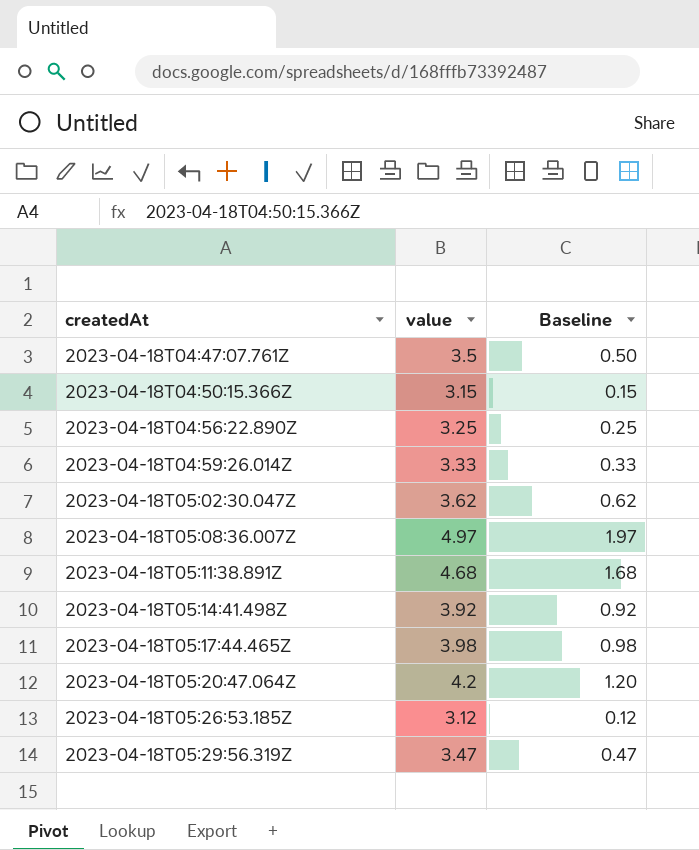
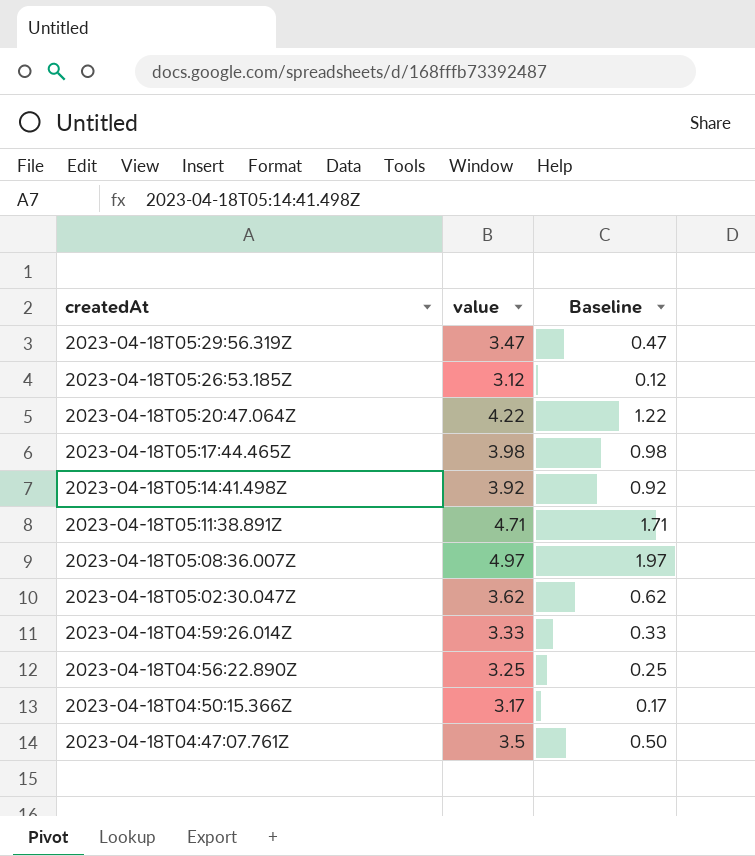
row order: createdAt ascending -> createdAt descending
2023-04-18T05:20:47.064Z | value: 4.2 -> 4.22
2023-04-18T05:20:47.064Z | Baseline: 1.20 -> 1.22
2023-04-18T05:11:38.891Z | value: 4.68 -> 4.71
2023-04-18T05:11:38.891Z | Baseline: 1.68 -> 1.71
2023-04-18T04:50:15.366Z | value: 3.15 -> 3.17
2023-04-18T04:50:15.366Z | Baseline: 0.15 -> 0.17

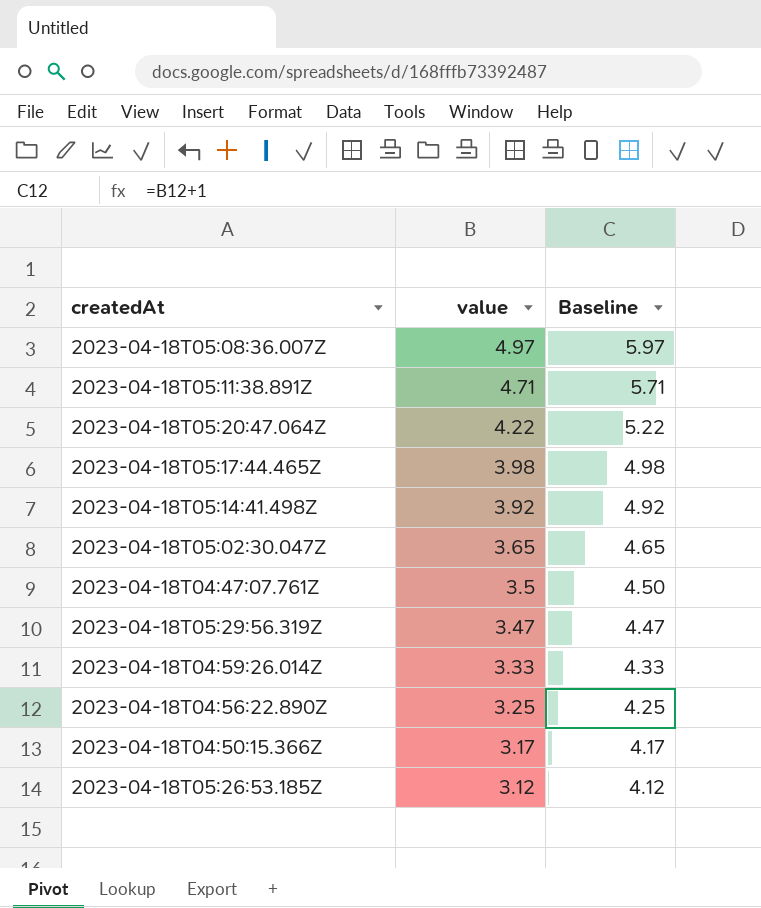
row order: createdAt descending -> value descending
column Baseline | formula: [value] - 3 -> [value] + 1
2023-04-18T05:02:30.047Z | value: 3.62 -> 3.65

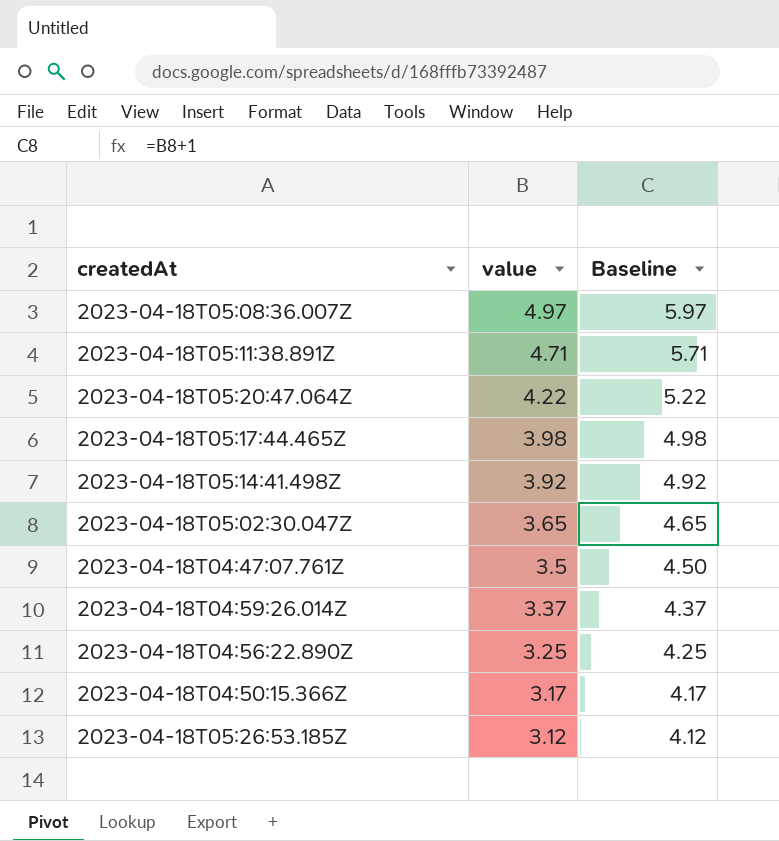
row 2023-04-18T05:29:56.319Z: 3.47 | 4.47 -> none
2023-04-18T04:59:26.014Z | value: 3.33 -> 3.37
2023-04-18T04:59:26.014Z | Baseline: 4.33 -> 4.37

